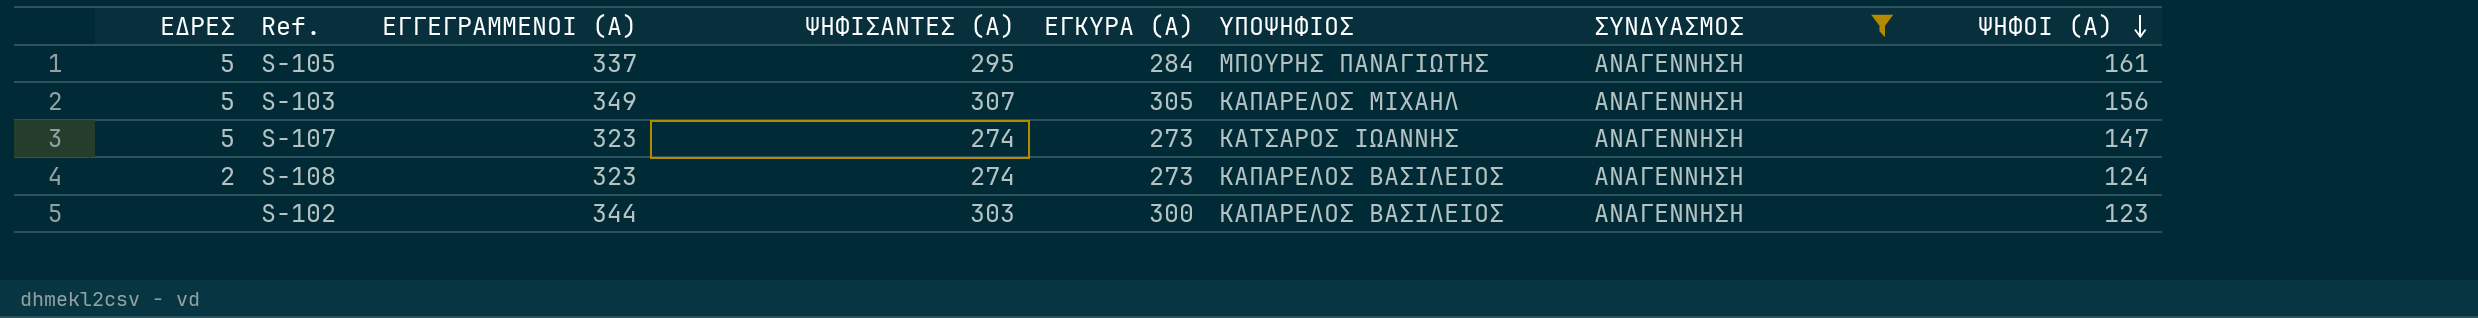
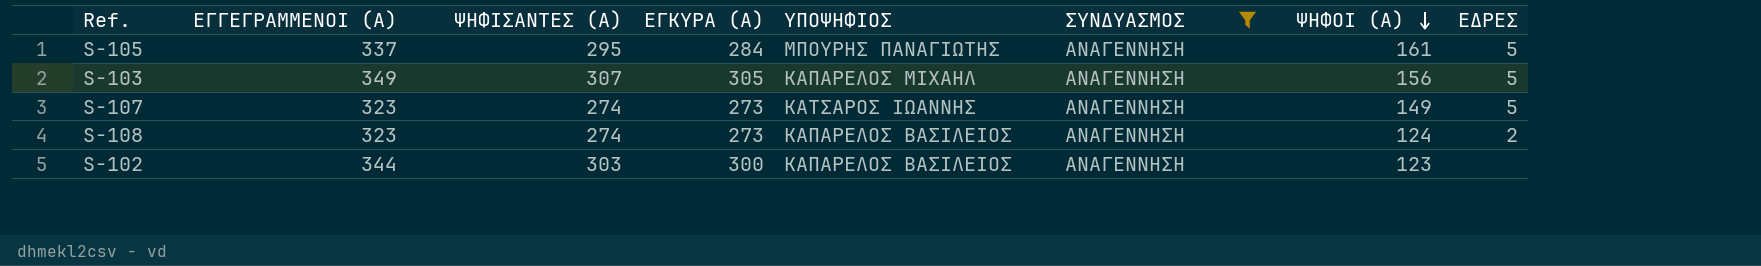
column ΕΔΡΕΣ | position: 1 -> 8
S-107 | ΨΗΦΟΙ (Α): 147 -> 149

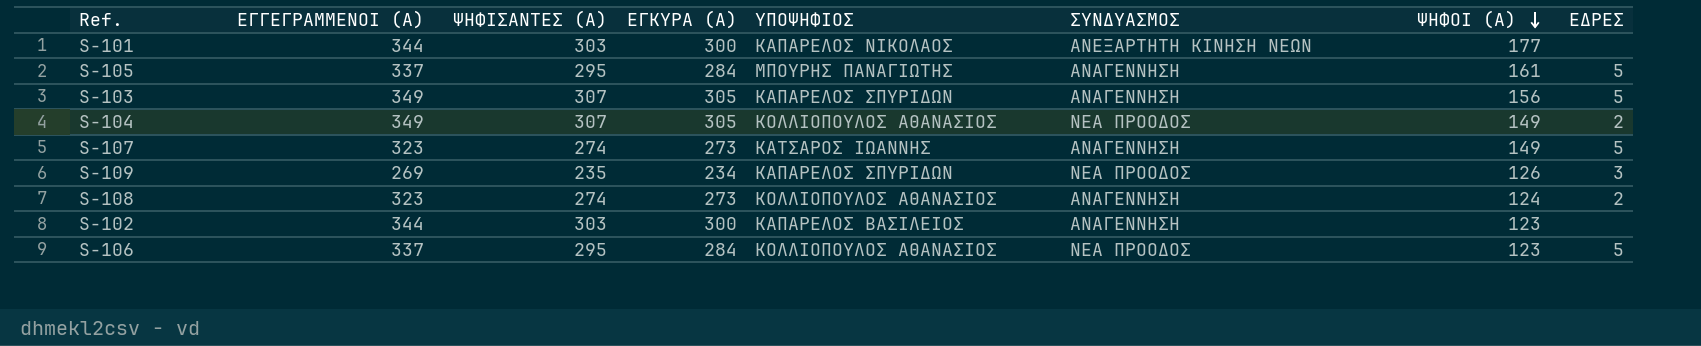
filter: ΣΥΝΔΥΑΣΜΟΣ = ΑΝΑΓΕΝΝΗΣΗ -> none
S-103 | ΥΠΟΨΗΦΙΟΣ: ΚΑΠΑΡΕΛΟΣ ΜΙΧΑΗΛ -> ΚΑΠΑΡΕΛΟΣ ΣΠΥΡΙΔΩΝ
S-108 | ΥΠΟΨΗΦΙΟΣ: ΚΑΠΑΡΕΛΟΣ ΒΑΣΙΛΕΙΟΣ -> ΚΟΛΛΙΟΠΟΥΛΟΣ ΑΘΑΝΑΣΙΟΣ

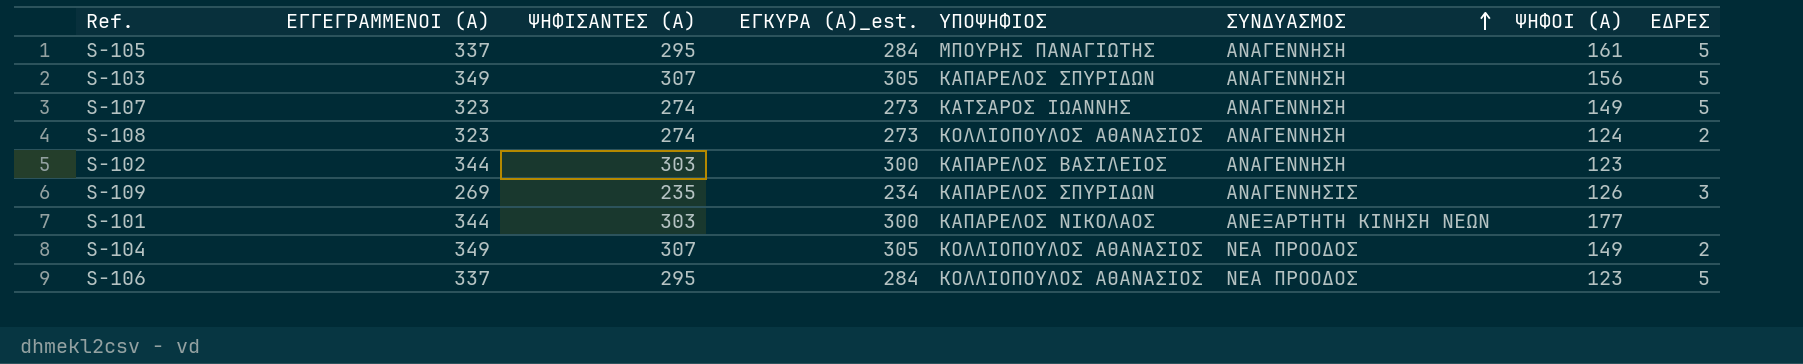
row order: ΨΗΦΟΙ (Α) descending -> ΣΥΝΔΥΑΣΜΟΣ ascending
column name: ΕΓΚΥΡΑ (Α) -> ΕΓΚΥΡΑ (Α)_est.
S-109 | ΣΥΝΔΥΑΣΜΟΣ: ΝΕΑ ΠΡΟΟΔΟΣ -> ΑΝΑΓΕΝΝΗΣΙΣ

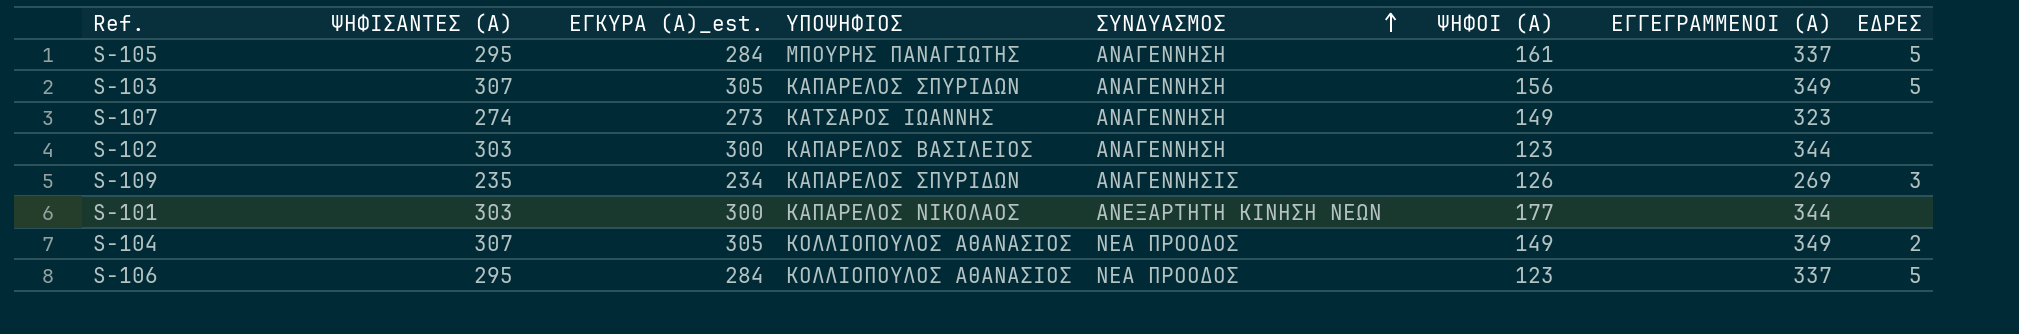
column ΕΓΓΕΓΡΑΜΜΕΝΟΙ (Α) | position: 2 -> 7
row S-108: 323 | 274 | 273 | ΚΟΛΛΙΟΠΟΥΛΟΣ ΑΘΑΝΑΣΙΟΣ | ΑΝΑΓΕΝΝΗΣΗ | 124 | 2 -> none
S-107 | ΕΔΡΕΣ: 5 -> none

